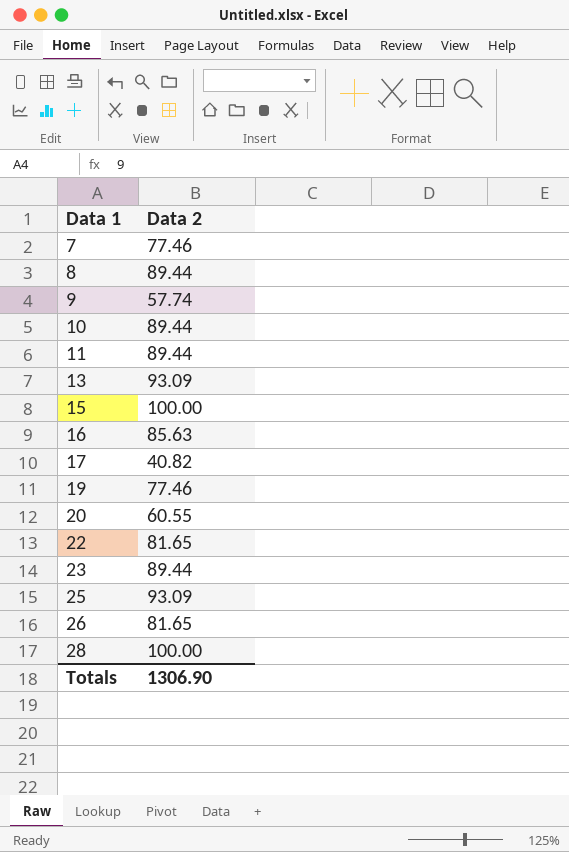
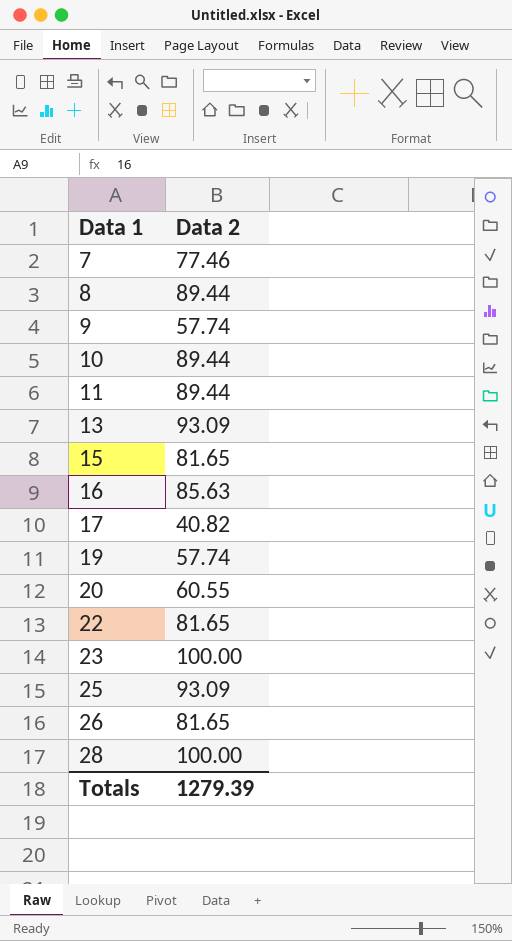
15 | Data 2: 100.00 -> 81.65
19 | Data 2: 77.46 -> 57.74
23 | Data 2: 89.44 -> 100.00
Totals | Data 2: 1306.90 -> 1279.39

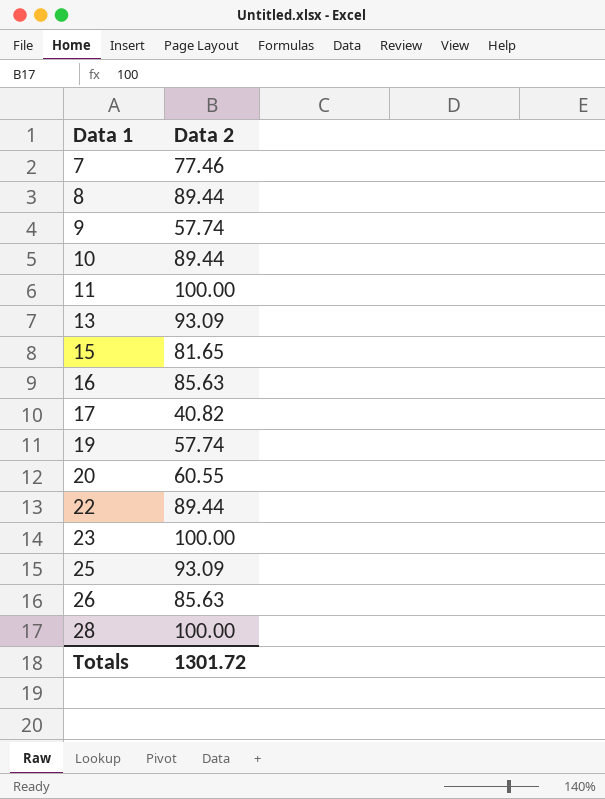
11 | Data 2: 89.44 -> 100.00
22 | Data 2: 81.65 -> 89.44
26 | Data 2: 81.65 -> 85.63
Totals | Data 2: 1279.39 -> 1301.72

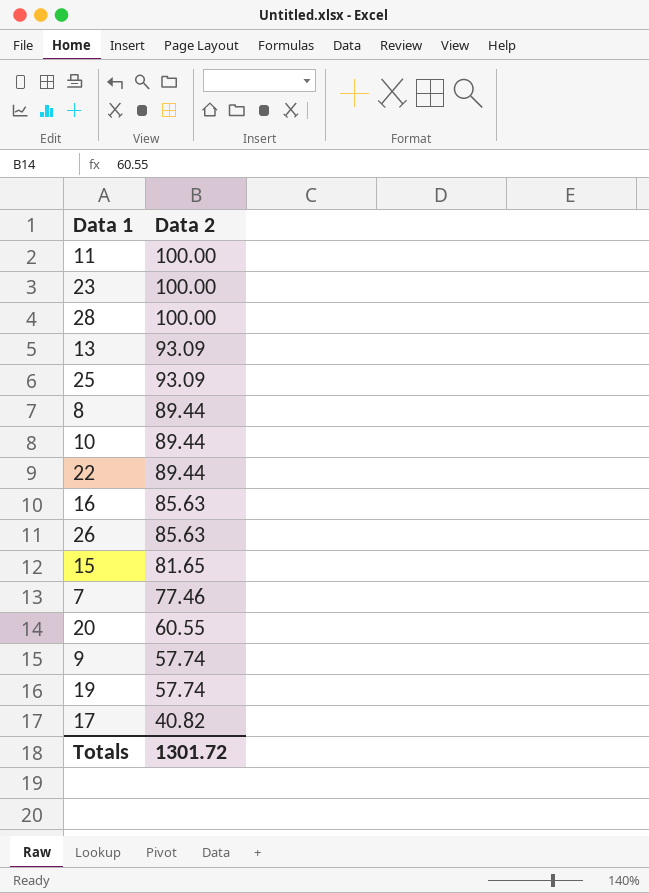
row order: Data 1 ascending -> Data 2 descending

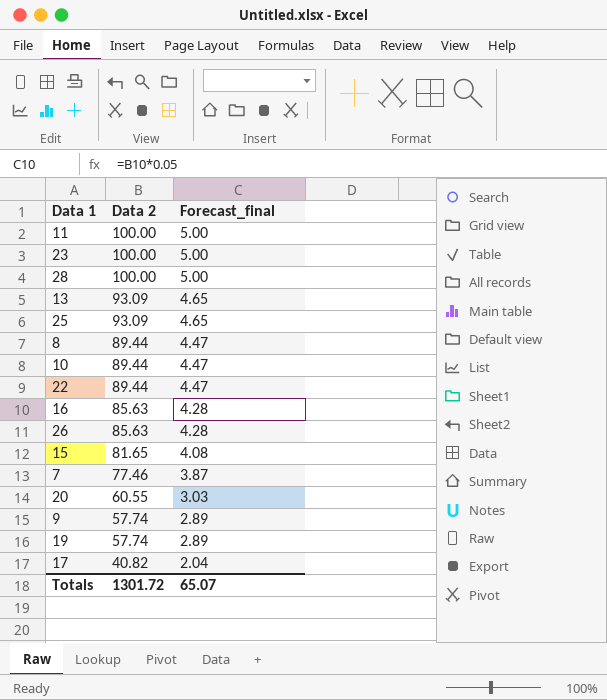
column Forecast_final | formula: none -> [Data 2] * 0.05

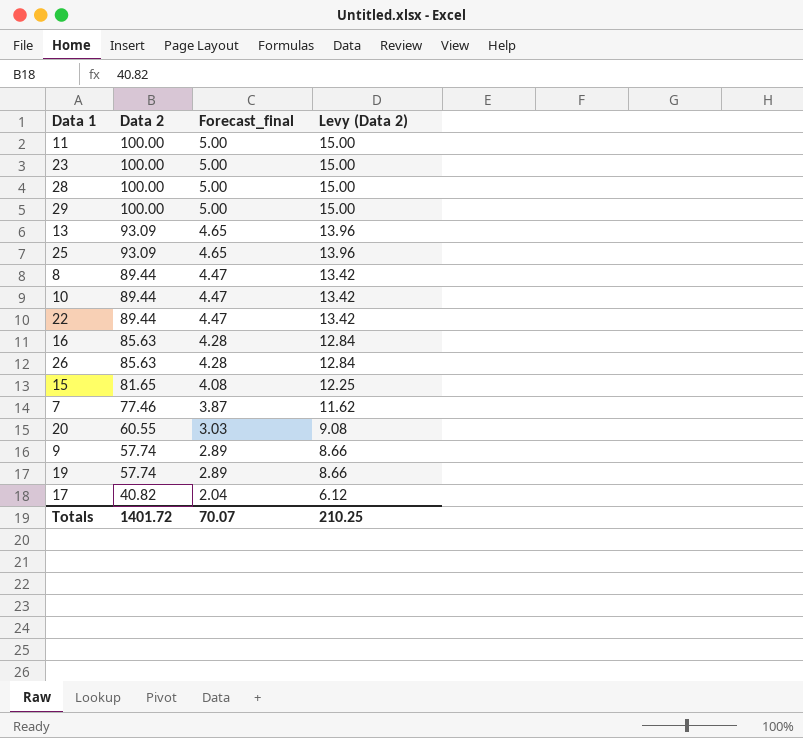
column Levy (Data 2) | formula: none -> [Data 2] * 0.15
row 29: none -> 100.00 | 5.00 | 15.00
Totals | Data 2: 1301.72 -> 1401.72
Totals | Forecast_final: 65.07 -> 70.07

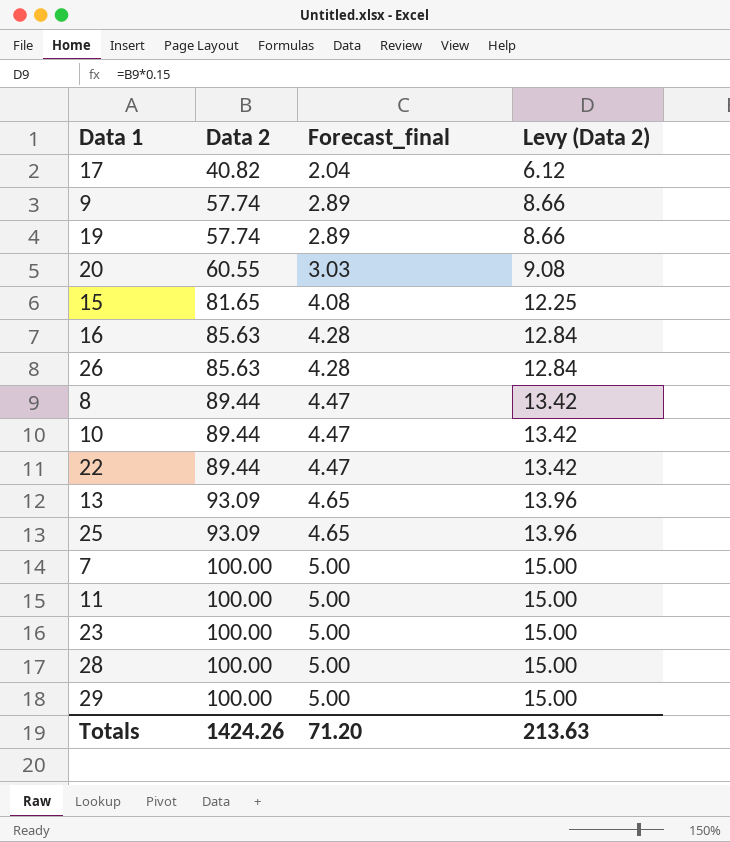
row order: Data 2 descending -> Data 2 ascending
7 | Data 2: 77.46 -> 100.00
7 | Forecast_final: 3.87 -> 5.00
7 | Levy (Data 2): 11.62 -> 15.00
Totals | Data 2: 1401.72 -> 1424.26
Totals | Forecast_final: 70.07 -> 71.20
Totals | Levy (Data 2): 210.25 -> 213.63

